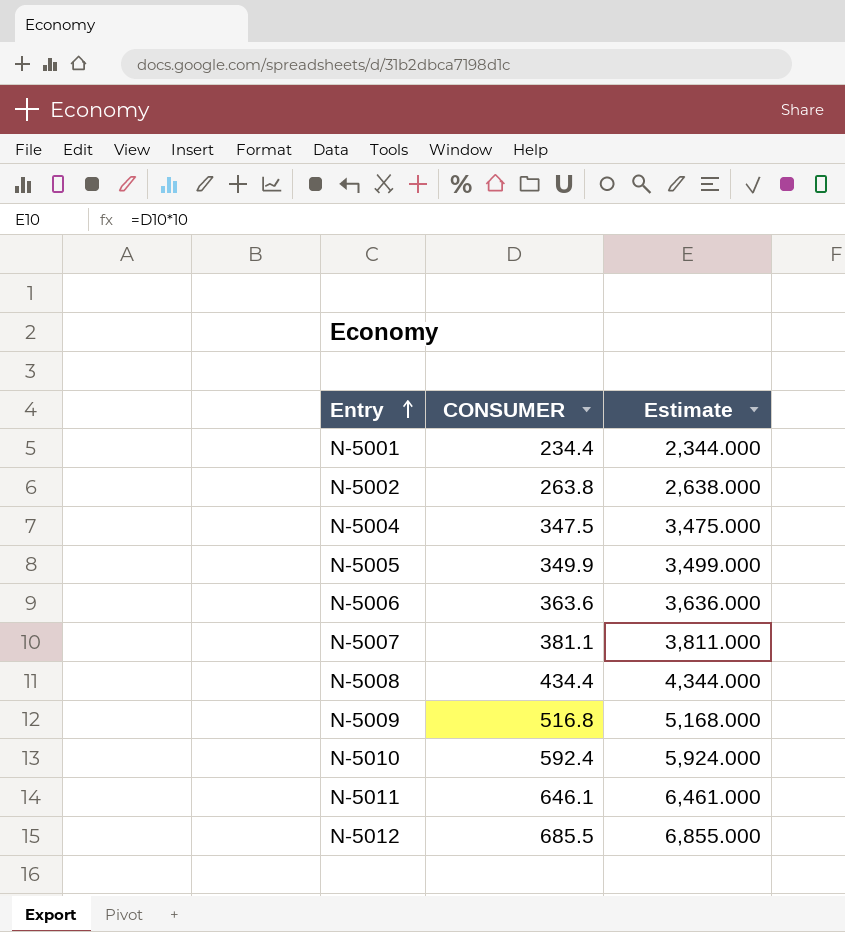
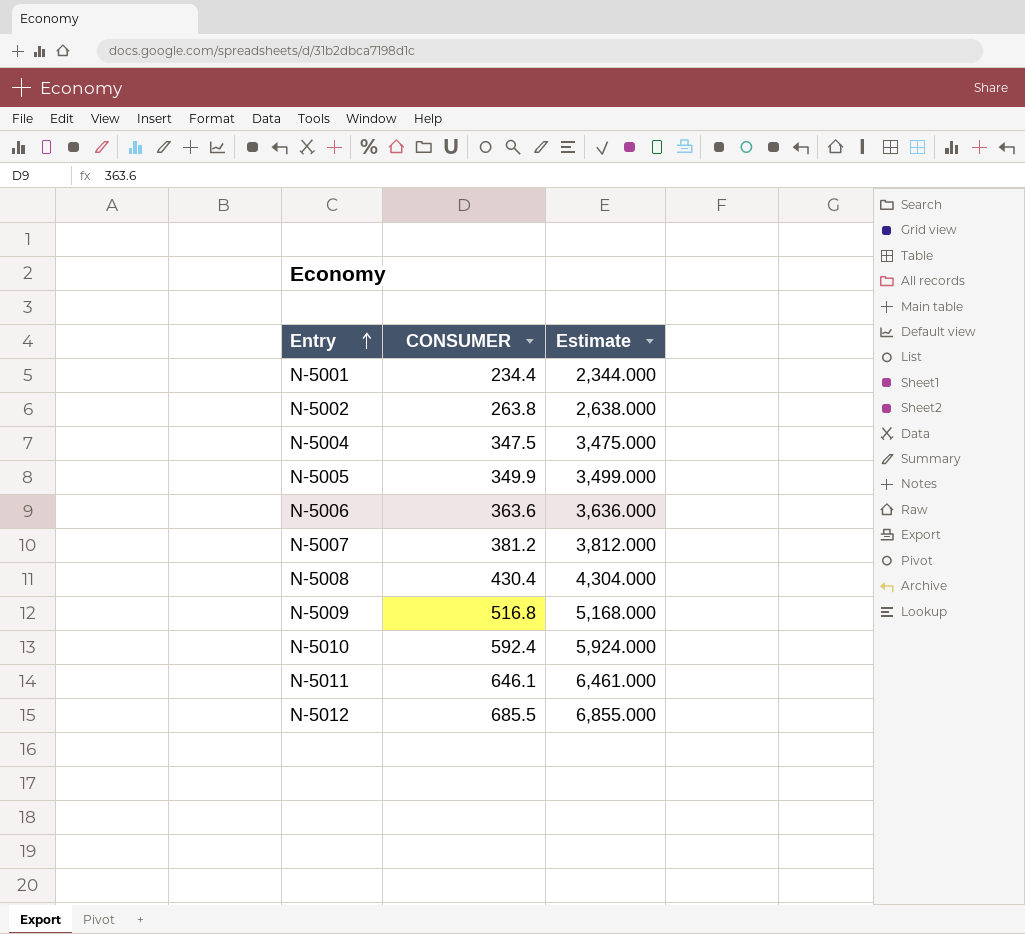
N-5007 | CONSUMER: 381.1 -> 381.2
N-5007 | Estimate: 3,811.000 -> 3,812.000
N-5008 | CONSUMER: 434.4 -> 430.4
N-5008 | Estimate: 4,344.000 -> 4,304.000

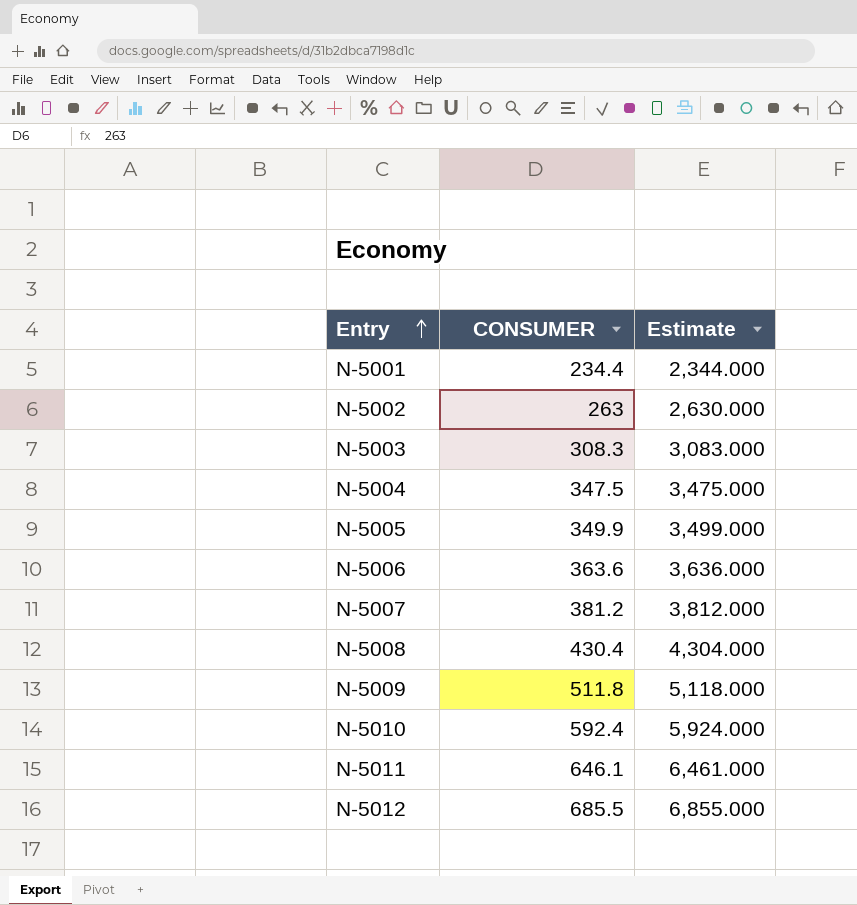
N-5002 | CONSUMER: 263.8 -> 263
N-5002 | Estimate: 2,638.000 -> 2,630.000
row N-5003: none -> 308.3 | 3,083.000
N-5009 | CONSUMER: 516.8 -> 511.8
N-5009 | Estimate: 5,168.000 -> 5,118.000

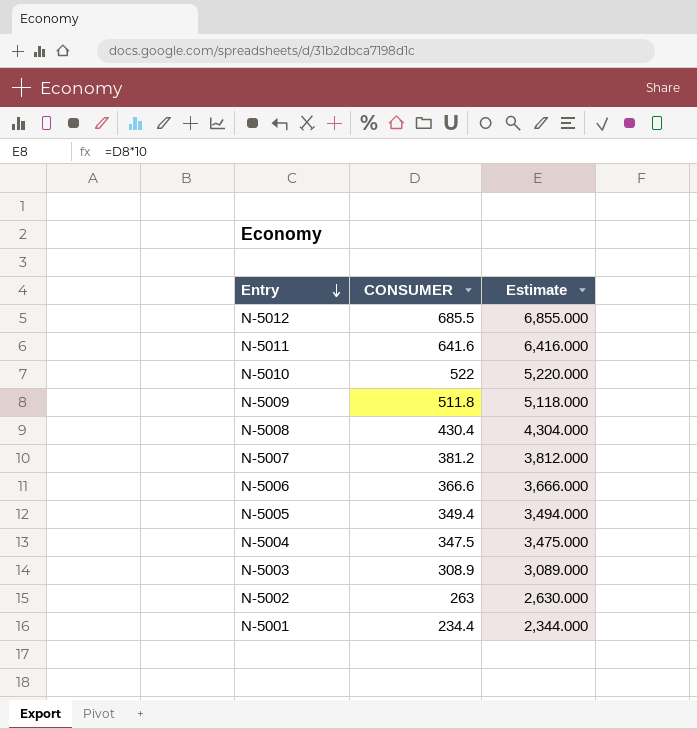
row order: Entry ascending -> Entry descending
N-5011 | CONSUMER: 646.1 -> 641.6
N-5011 | Estimate: 6,461.000 -> 6,416.000
N-5010 | CONSUMER: 592.4 -> 522
N-5010 | Estimate: 5,924.000 -> 5,220.000
N-5006 | CONSUMER: 363.6 -> 366.6
N-5006 | Estimate: 3,636.000 -> 3,666.000
N-5005 | CONSUMER: 349.9 -> 349.4
N-5005 | Estimate: 3,499.000 -> 3,494.000
N-5003 | CONSUMER: 308.3 -> 308.9
N-5003 | Estimate: 3,083.000 -> 3,089.000

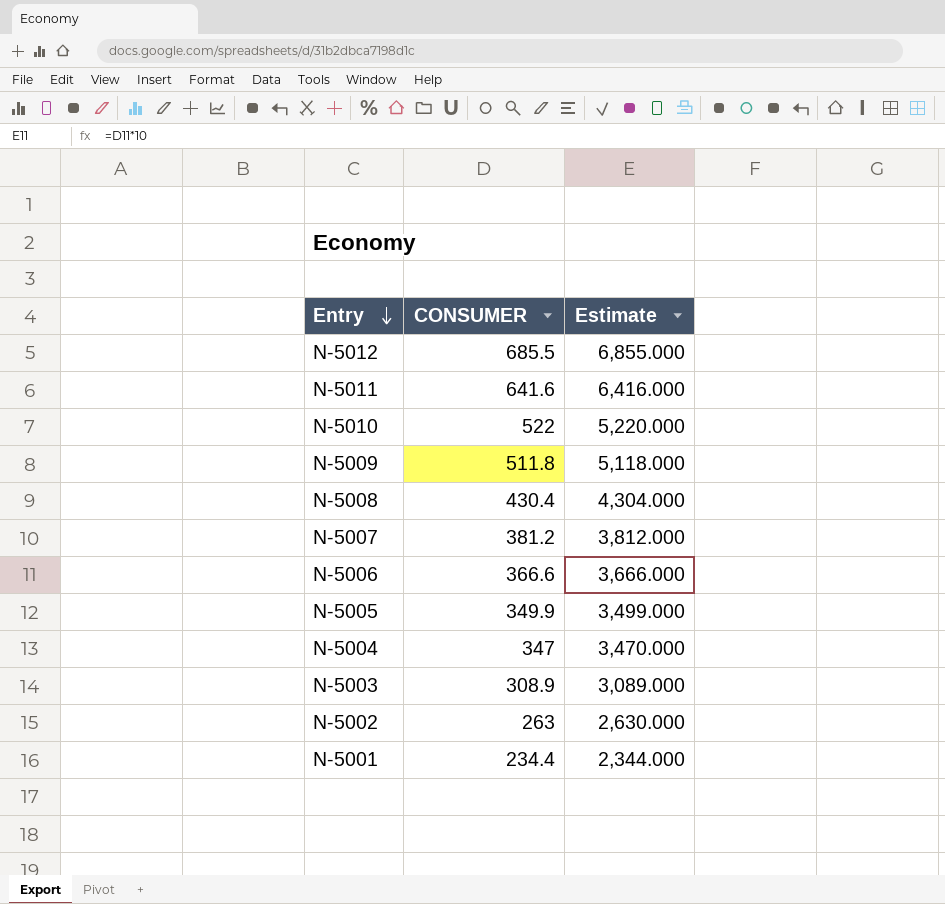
N-5005 | CONSUMER: 349.4 -> 349.9
N-5005 | Estimate: 3,494.000 -> 3,499.000
N-5004 | CONSUMER: 347.5 -> 347
N-5004 | Estimate: 3,475.000 -> 3,470.000

